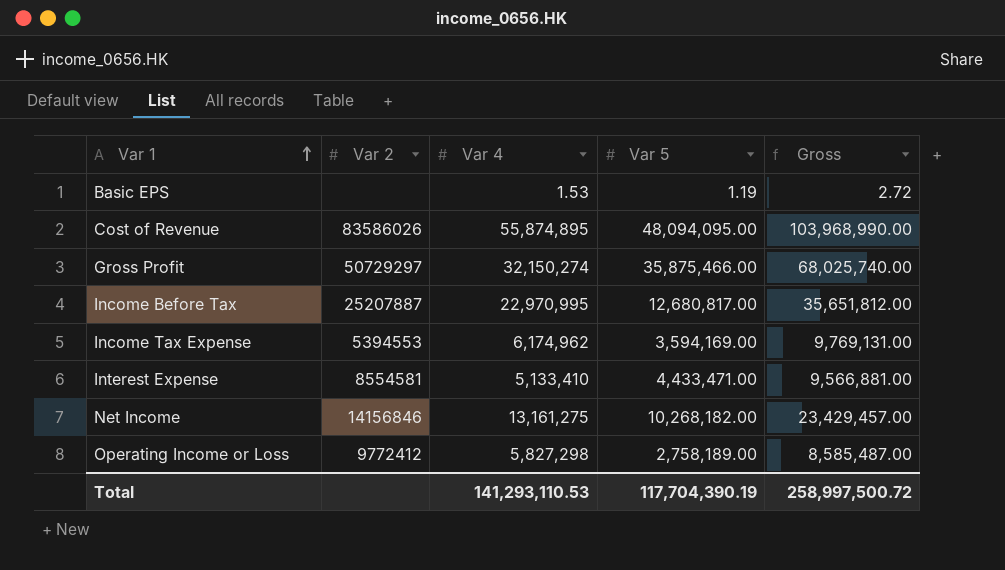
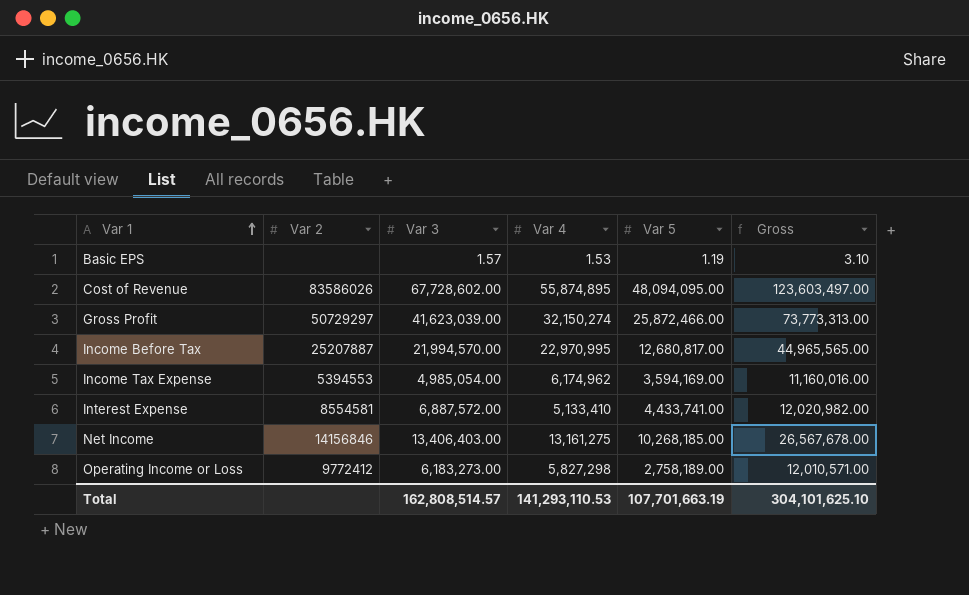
column Var 3 | position: none -> 3
column Gross | formula: [Var 4] + [Var 5] -> [Var 3] + [Var 4]
Gross Profit | Var 5: 35,875,466.00 -> 25,872,466.00
Interest Expense | Var 5: 4,433,471.00 -> 4,433,741.00
Net Income | Var 5: 10,268,182.00 -> 10,268,185.00
Total | Var 5: 117,704,390.19 -> 107,701,663.19
Total | Gross: 258,997,500.72 -> 304,101,625.10

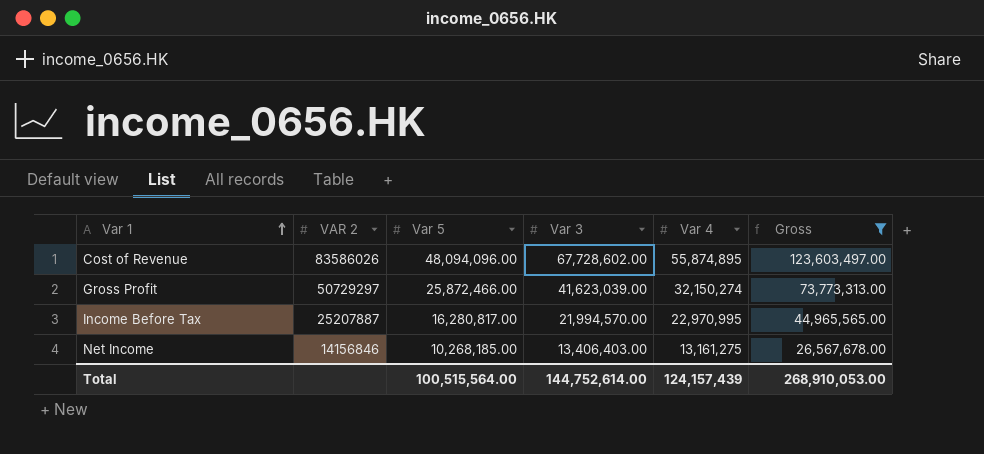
filter: none -> Gross >= 26,567,678.00
column name: Var 2 -> VAR 2
column Var 5 | position: 5 -> 3
Cost of Revenue | Var 5: 48,094,095.00 -> 48,094,096.00
Income Before Tax | Var 5: 12,680,817.00 -> 16,280,817.00
Total | Var 5: 107,701,663.19 -> 100,515,564.00
Total | Var 3: 162,808,514.57 -> 144,752,614.00
Total | Var 4: 141,293,110.53 -> 124,157,439
Total | Gross: 304,101,625.10 -> 268,910,053.00

